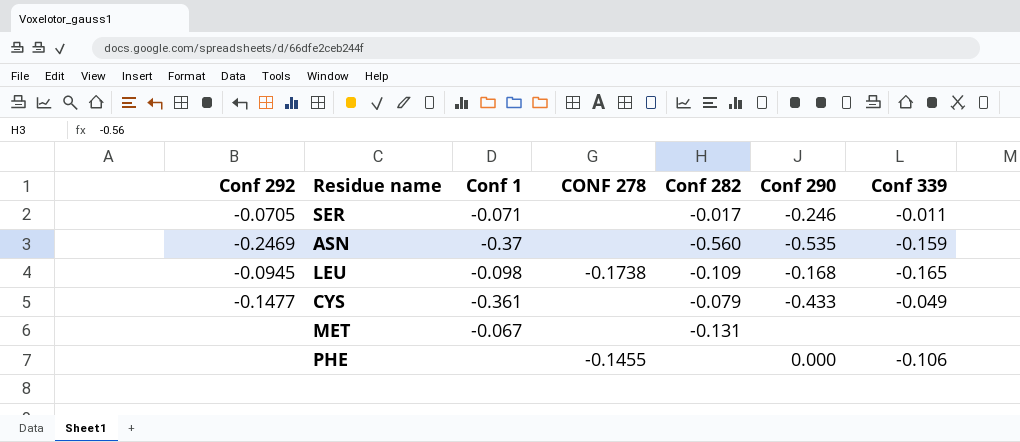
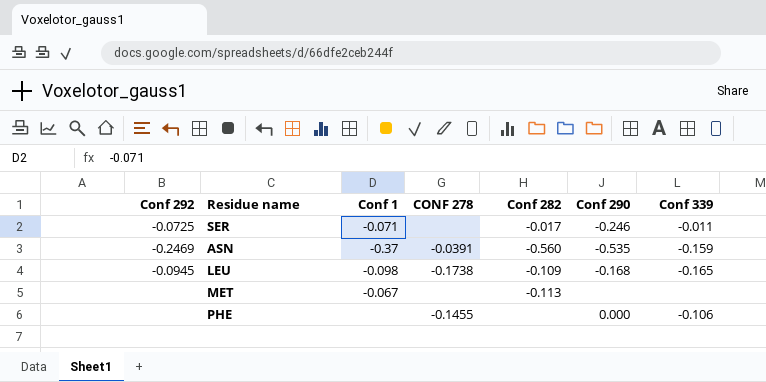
row CYS: -0.1477 | -0.361 | none | -0.079 | -0.433 | -0.049 -> none
SER | Conf 292: -0.0705 -> -0.0725
ASN | CONF 278: none -> -0.0391
MET | Conf 282: -0.131 -> -0.113

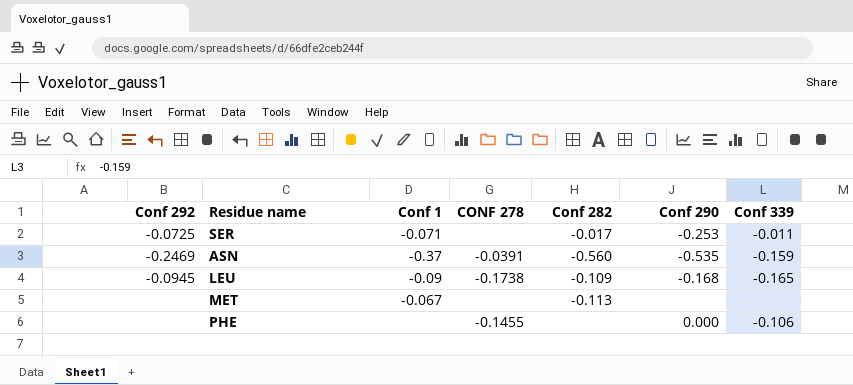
SER | Conf 290: -0.246 -> -0.253
LEU | Conf 1: -0.098 -> -0.09

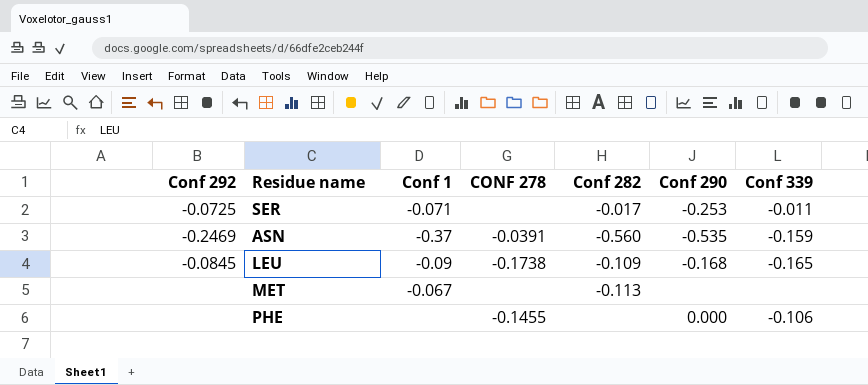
LEU | Conf 292: -0.0945 -> -0.0845

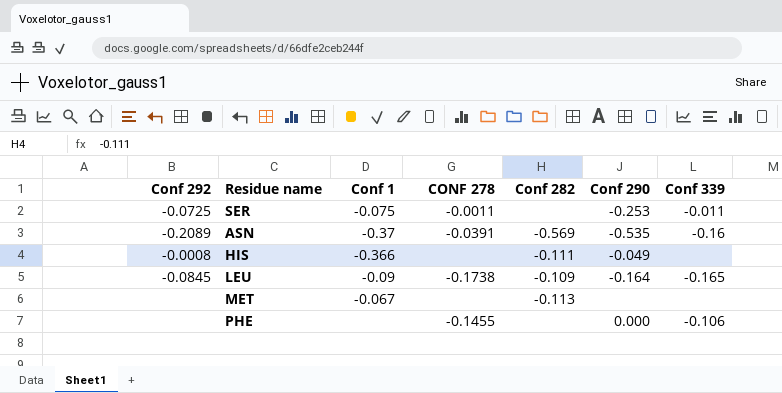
SER | Conf 1: -0.071 -> -0.075
SER | CONF 278: none -> -0.0011
SER | Conf 282: -0.017 -> none
ASN | Conf 292: -0.2469 -> -0.2089
ASN | Conf 282: -0.560 -> -0.569
ASN | Conf 339: -0.159 -> -0.16
row HIS: none -> -0.0008 | -0.366 | none | -0.111 | -0.049 | none
LEU | Conf 290: -0.168 -> -0.164

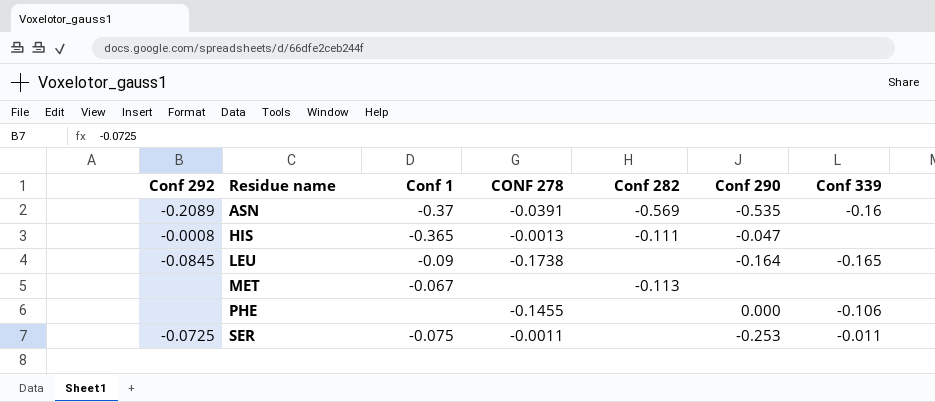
row order: none -> Residue name ascending
HIS | Conf 1: -0.366 -> -0.365
HIS | CONF 278: none -> -0.0013
HIS | Conf 290: -0.049 -> -0.047
LEU | Conf 282: -0.109 -> none

